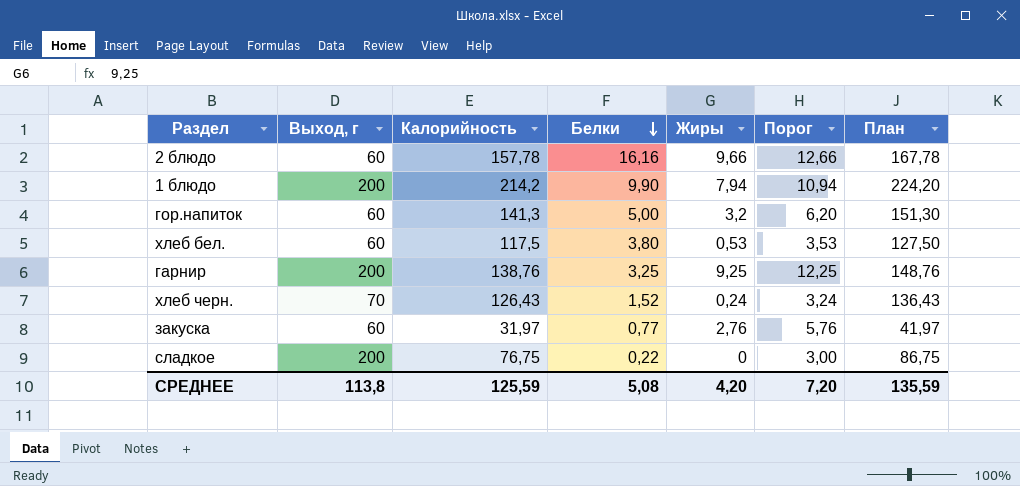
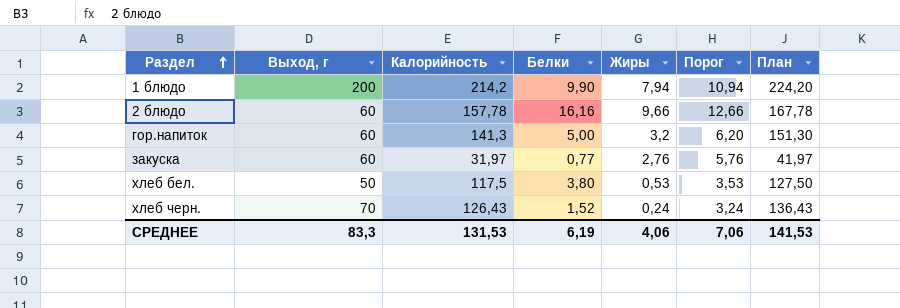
row order: Белки descending -> Раздел ascending
row гарнир: 200 | 138,76 | 3,25 | 9,25 | 12,25 | 148,76 -> none
row сладкое: 200 | 76,75 | 0,22 | 0 | 3,00 | 86,75 -> none
хлеб бел. | Выход, г: 60 -> 50
СРЕДНЕЕ | Выход, г: 113,8 -> 83,3
СРЕДНЕЕ | Калорийность: 125,59 -> 131,53
СРЕДНЕЕ | Белки: 5,08 -> 6,19
СРЕДНЕЕ | Жиры: 4,20 -> 4,06
СРЕДНЕЕ | Порог: 7,20 -> 7,06
СРЕДНЕЕ | План: 135,59 -> 141,53

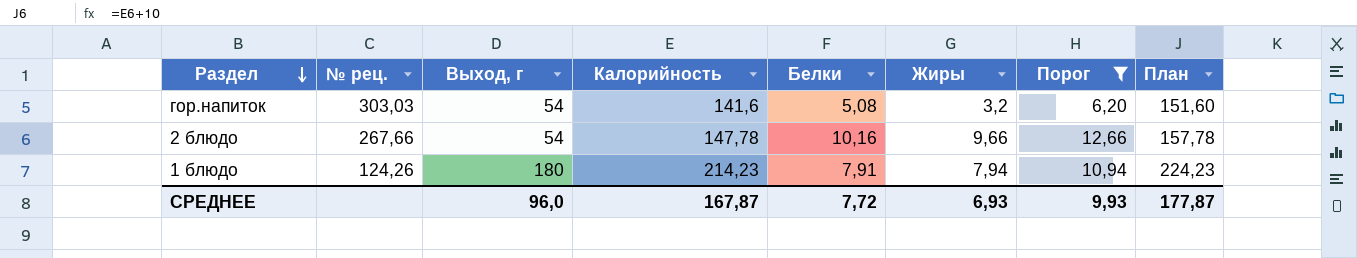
filter: none -> Порог >= 6,20
row order: Раздел ascending -> Раздел descending
column № рец. | position: none -> 2
гор.напиток | Выход, г: 60 -> 54
гор.напиток | Калорийность: 141,3 -> 141,6
гор.напиток | Белки: 5,00 -> 5,08
гор.напиток | План: 151,30 -> 151,60
2 блюдо | Выход, г: 60 -> 54
2 блюдо | Калорийность: 157,78 -> 147,78
2 блюдо | Белки: 16,16 -> 10,16
2 блюдо | План: 167,78 -> 157,78
1 блюдо | Выход, г: 200 -> 180
1 блюдо | Калорийность: 214,2 -> 214,23
1 блюдо | Белки: 9,90 -> 7,91
1 блюдо | План: 224,20 -> 224,23
СРЕДНЕЕ | Выход, г: 83,3 -> 96,0
СРЕДНЕЕ | Калорийность: 131,53 -> 167,87
СРЕДНЕЕ | Белки: 6,19 -> 7,72
СРЕДНЕЕ | Жиры: 4,06 -> 6,93
СРЕДНЕЕ | Порог: 7,06 -> 9,93
СРЕДНЕЕ | План: 141,53 -> 177,87

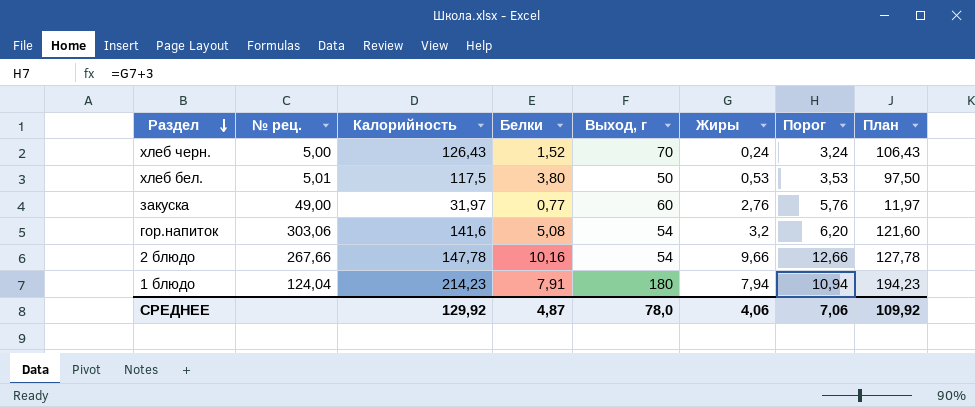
filter: Порог >= 6,20 -> none
column Выход, г | position: 3 -> 5
column План | formula: [Калорийность] + 10 -> [Калорийность] - 20
гор.напиток | № рец.: 303,03 -> 303,06
1 блюдо | № рец.: 124,26 -> 124,04
СРЕДНЕЕ | Калорийность: 167,87 -> 129,92
СРЕДНЕЕ | Белки: 7,72 -> 4,87
СРЕДНЕЕ | Выход, г: 96,0 -> 78,0
СРЕДНЕЕ | Жиры: 6,93 -> 4,06
СРЕДНЕЕ | Порог: 9,93 -> 7,06
СРЕДНЕЕ | План: 177,87 -> 109,92

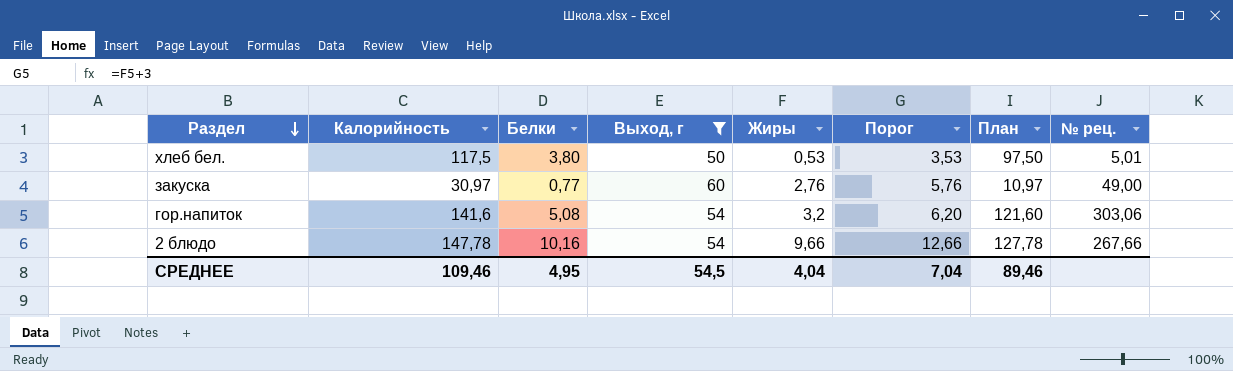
filter: none -> Выход, г <= 60
column № рец. | position: 2 -> 8
закуска | Калорийность: 31,97 -> 30,97
закуска | План: 11,97 -> 10,97
СРЕДНЕЕ | Калорийность: 129,92 -> 109,46
СРЕДНЕЕ | Белки: 4,87 -> 4,95
СРЕДНЕЕ | Выход, г: 78,0 -> 54,5
СРЕДНЕЕ | Жиры: 4,06 -> 4,04
СРЕДНЕЕ | Порог: 7,06 -> 7,04
СРЕДНЕЕ | План: 109,92 -> 89,46

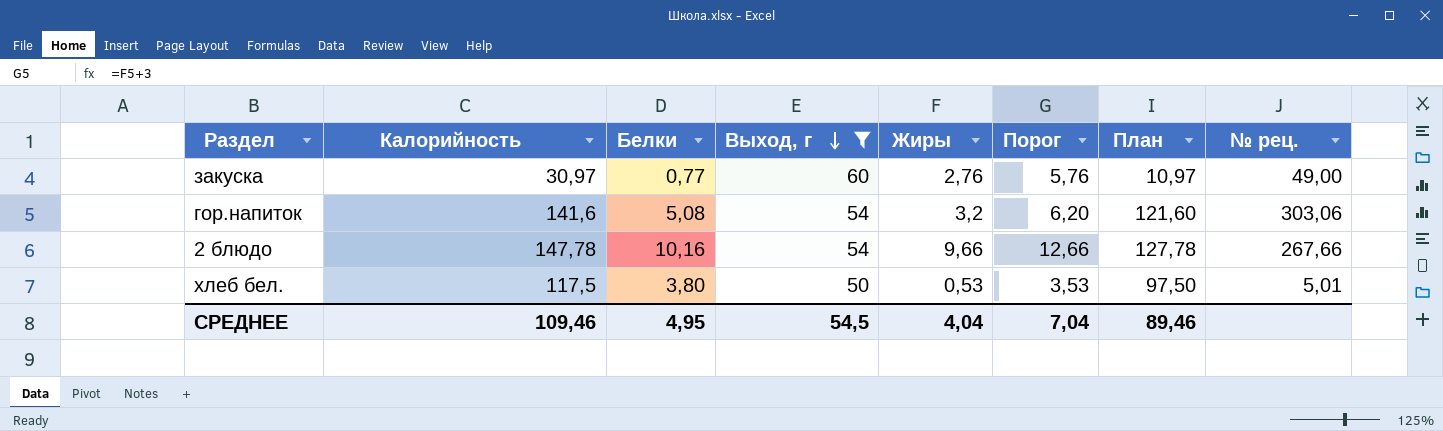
row order: Раздел descending -> Выход, г descending

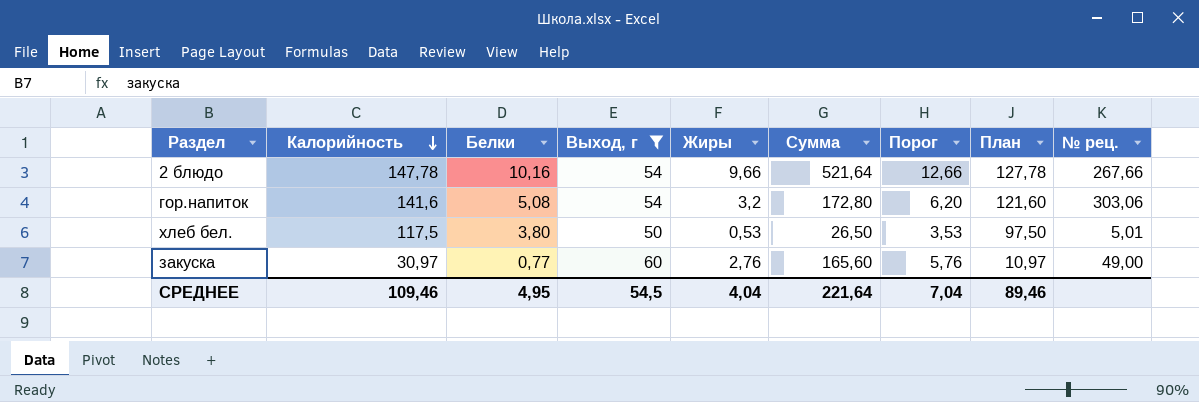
row order: Выход, г descending -> Калорийность descending
column Сумма | formula: none -> [Выход, г] * [Жиры]

